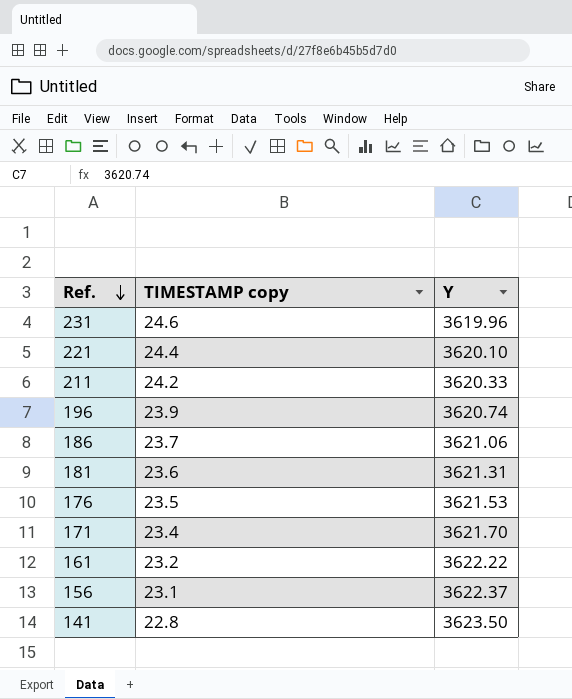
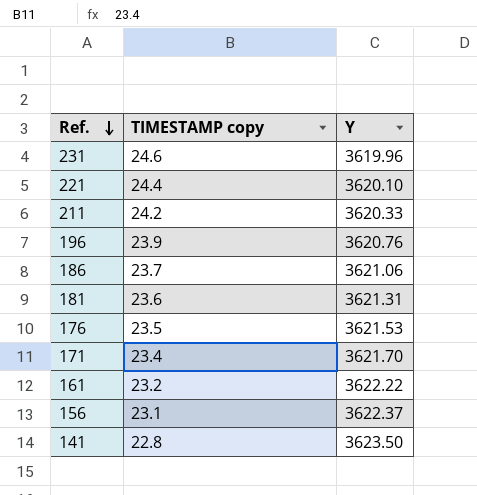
196 | Y: 3620.74 -> 3620.76

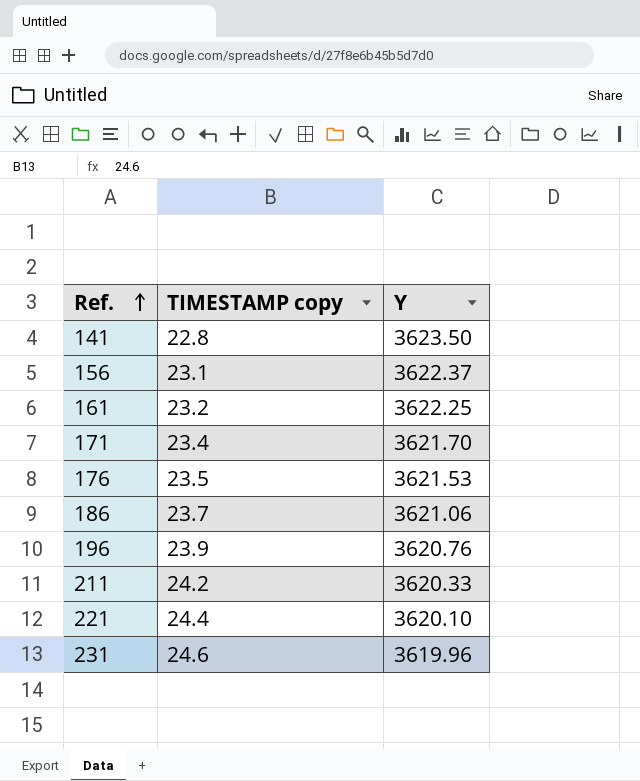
row order: Ref. descending -> Ref. ascending
row 181: 23.6 | 3621.31 -> none
161 | Y: 3622.22 -> 3622.25

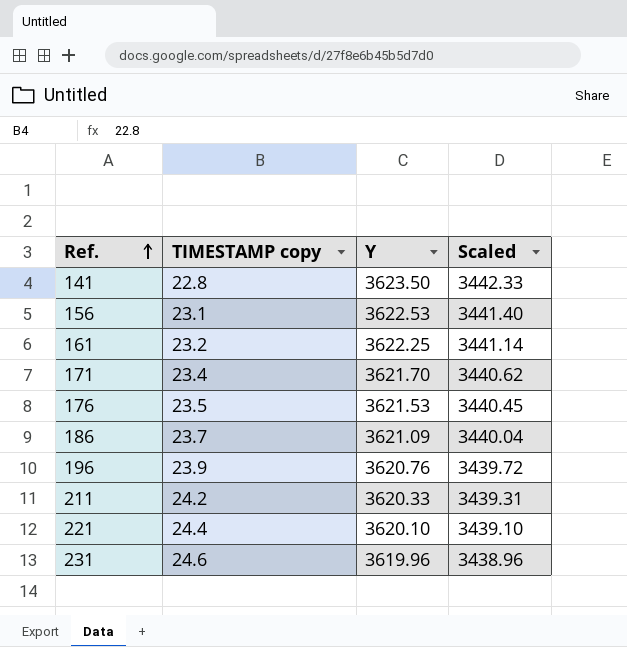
column Scaled | formula: none -> [Y] * 0.95
156 | Y: 3622.37 -> 3622.53
186 | Y: 3621.06 -> 3621.09

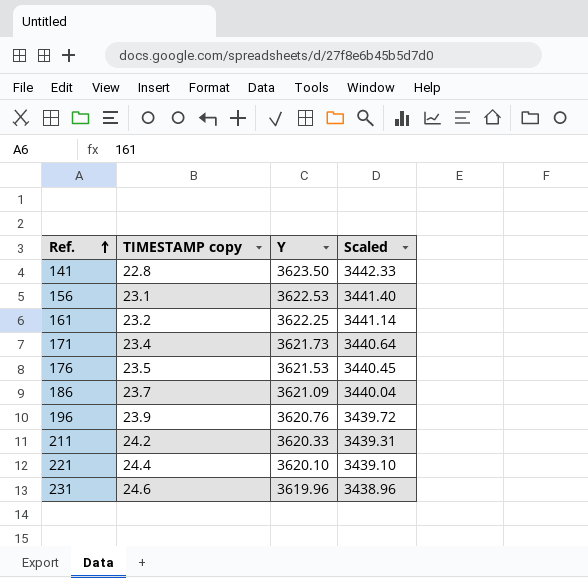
171 | Y: 3621.70 -> 3621.73
171 | Scaled: 3440.62 -> 3440.64

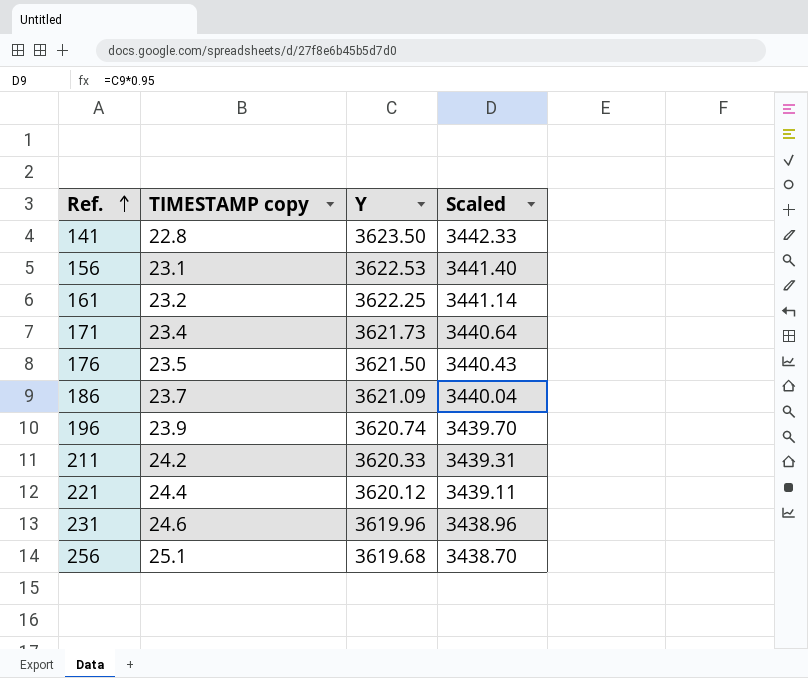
176 | Y: 3621.53 -> 3621.50
176 | Scaled: 3440.45 -> 3440.43
196 | Y: 3620.76 -> 3620.74
196 | Scaled: 3439.72 -> 3439.70
221 | Y: 3620.10 -> 3620.12
221 | Scaled: 3439.10 -> 3439.11
row 256: none -> 25.1 | 3619.68 | 3438.70

